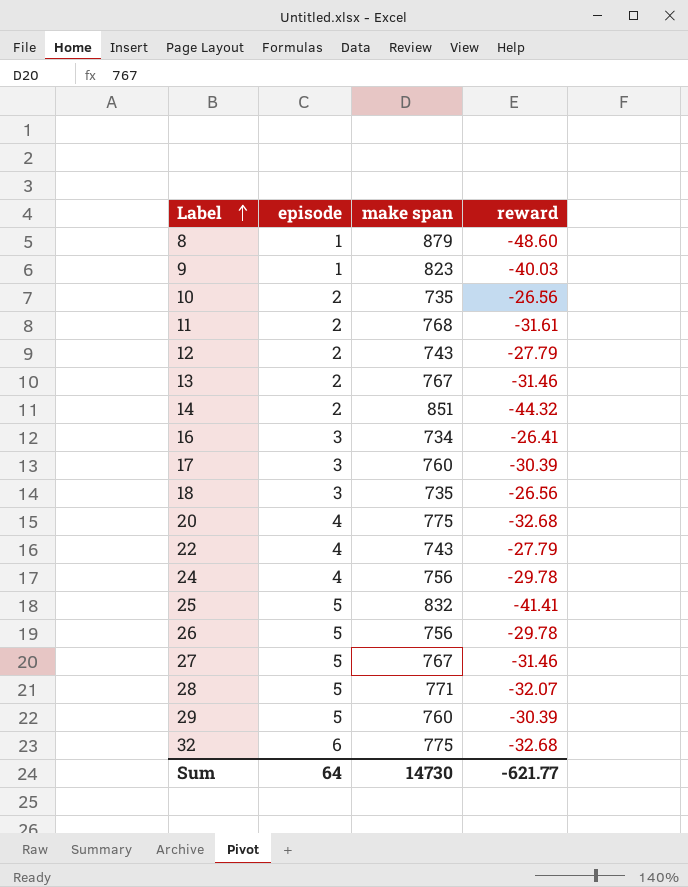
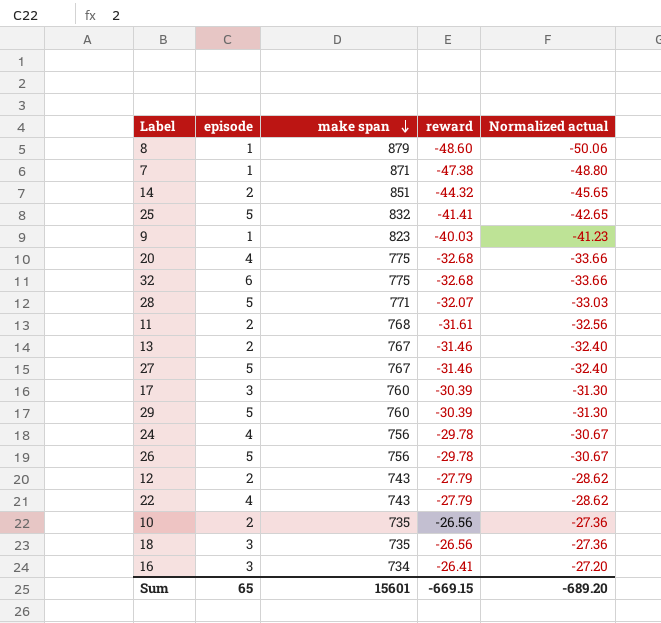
row order: Label ascending -> make span descending
column Normalized actual | formula: none -> [reward] * 1.03
row 7: none -> 1 | 871 | -47.38 | -48.80
Sum | episode: 64 -> 65
Sum | make span: 14730 -> 15601
Sum | reward: -621.77 -> -669.15

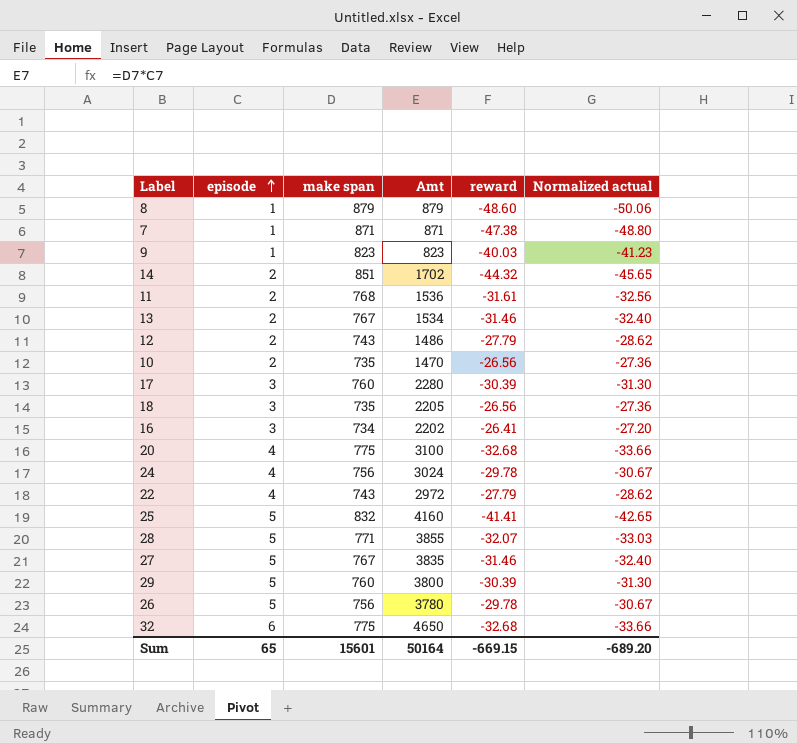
row order: make span descending -> episode ascending
column Amt | formula: none -> [episode] * [make span]

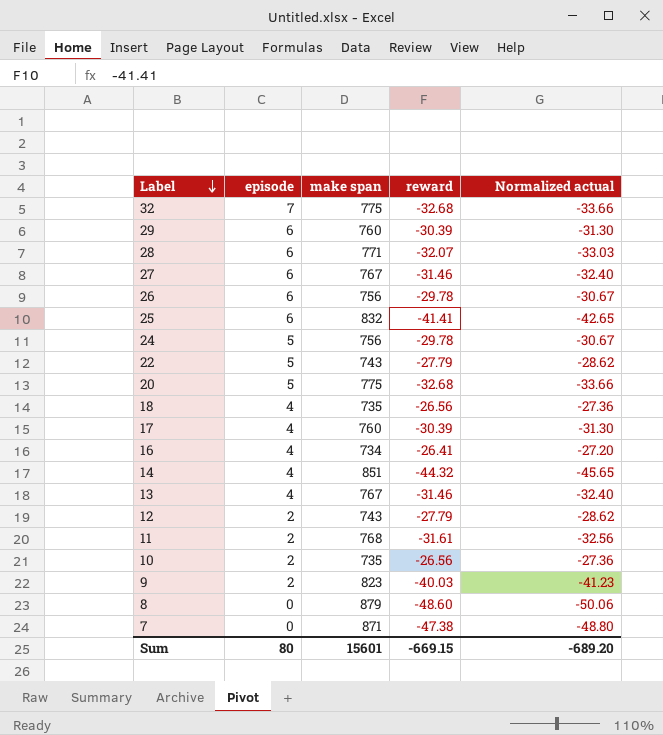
row order: episode ascending -> Label descending
column Amt | formula: [episode] * [make span] -> none
32 | episode: 6 -> 7
29 | episode: 5 -> 6
28 | episode: 5 -> 6
27 | episode: 5 -> 6
26 | episode: 5 -> 6
25 | episode: 5 -> 6
24 | episode: 4 -> 5
22 | episode: 4 -> 5
20 | episode: 4 -> 5
18 | episode: 3 -> 4
17 | episode: 3 -> 4
16 | episode: 3 -> 4
14 | episode: 2 -> 4
13 | episode: 2 -> 4
9 | episode: 1 -> 2
8 | episode: 1 -> 0
7 | episode: 1 -> 0
Sum | episode: 65 -> 80

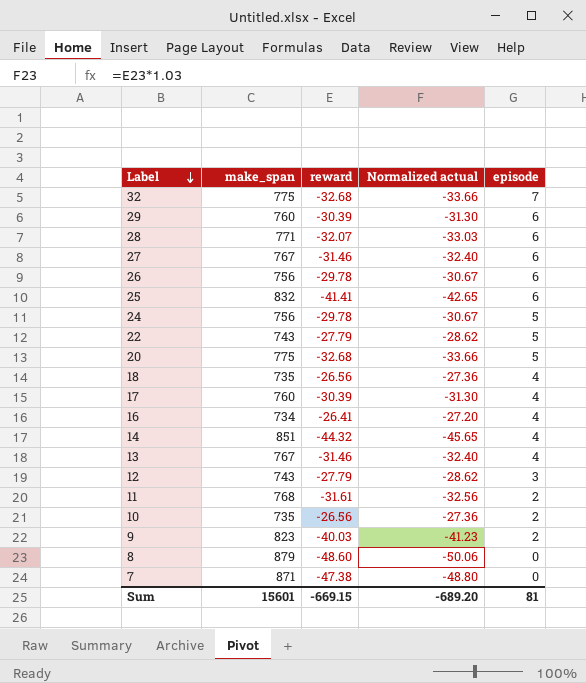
column name: make span -> make_span
column episode | position: 2 -> 5
12 | episode: 2 -> 3
Sum | episode: 80 -> 81

